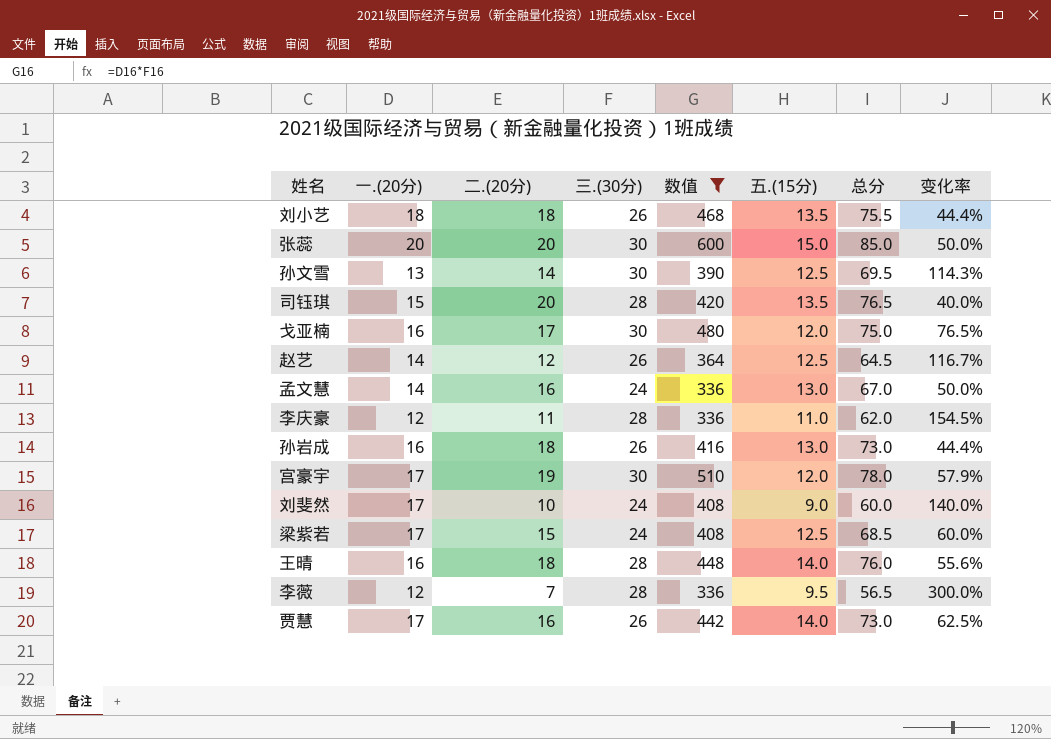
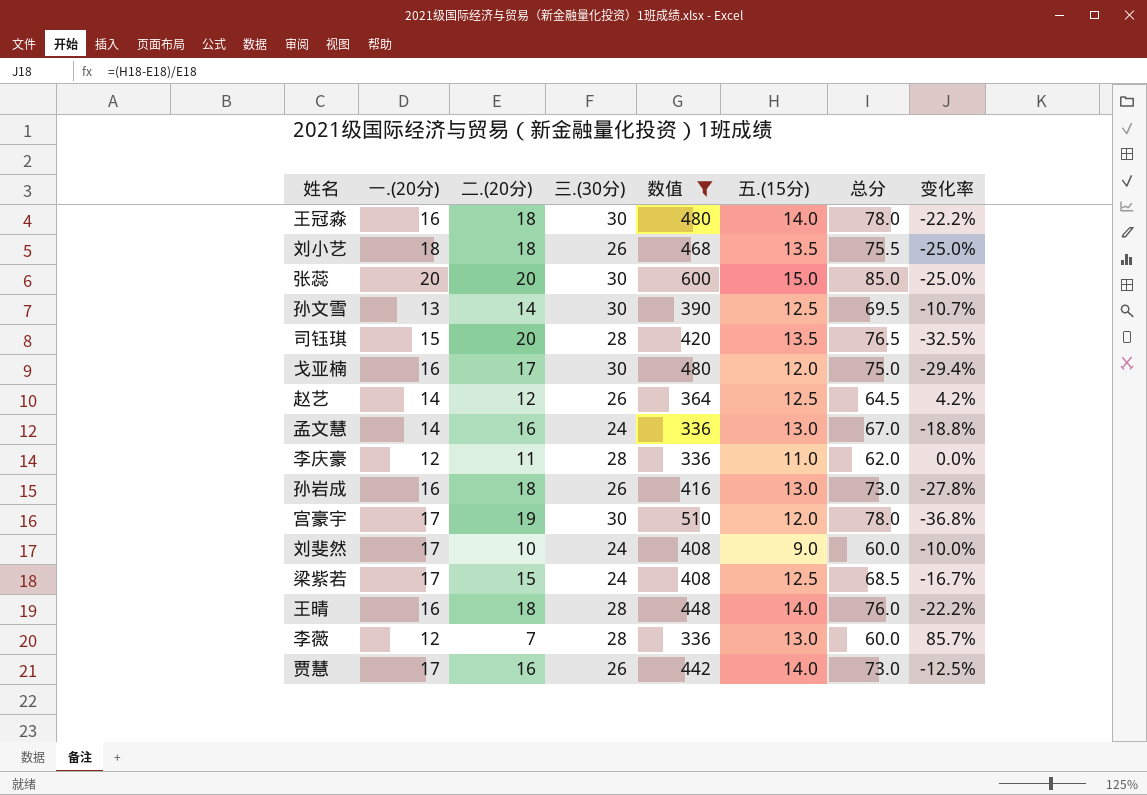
column 变化率 | formula: ([三.(30分)] - [二.(20分)]) / [二.(20分)] -> ([五.(15分)] - [二.(20分)]) / [二.(20分)]
row 王冠淼: none -> 16 | 18 | 30 | 480 | 14.0 | 78.0 | -22.2%
李薇 | 五.(15分): 9.5 -> 13.0
李薇 | 总分: 56.5 -> 60.0

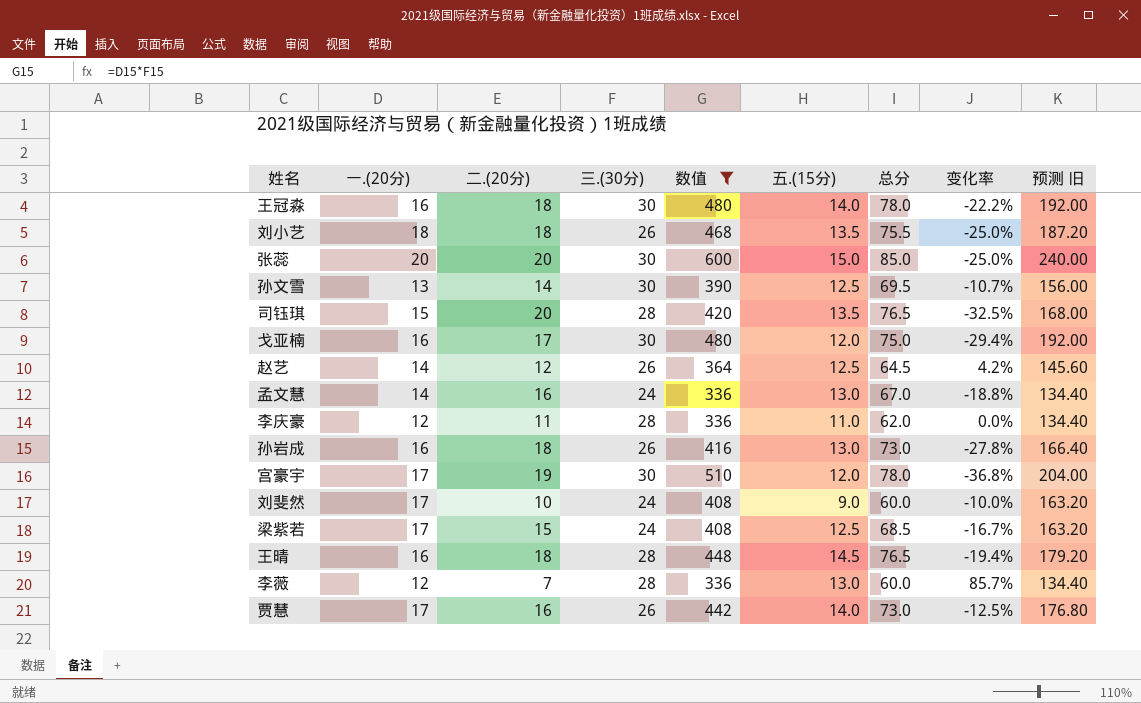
column 预测 旧 | formula: none -> [数值] * 0.4
王晴 | 五.(15分): 14.0 -> 14.5
王晴 | 总分: 76.0 -> 76.5
王晴 | 变化率: -22.2% -> -19.4%

